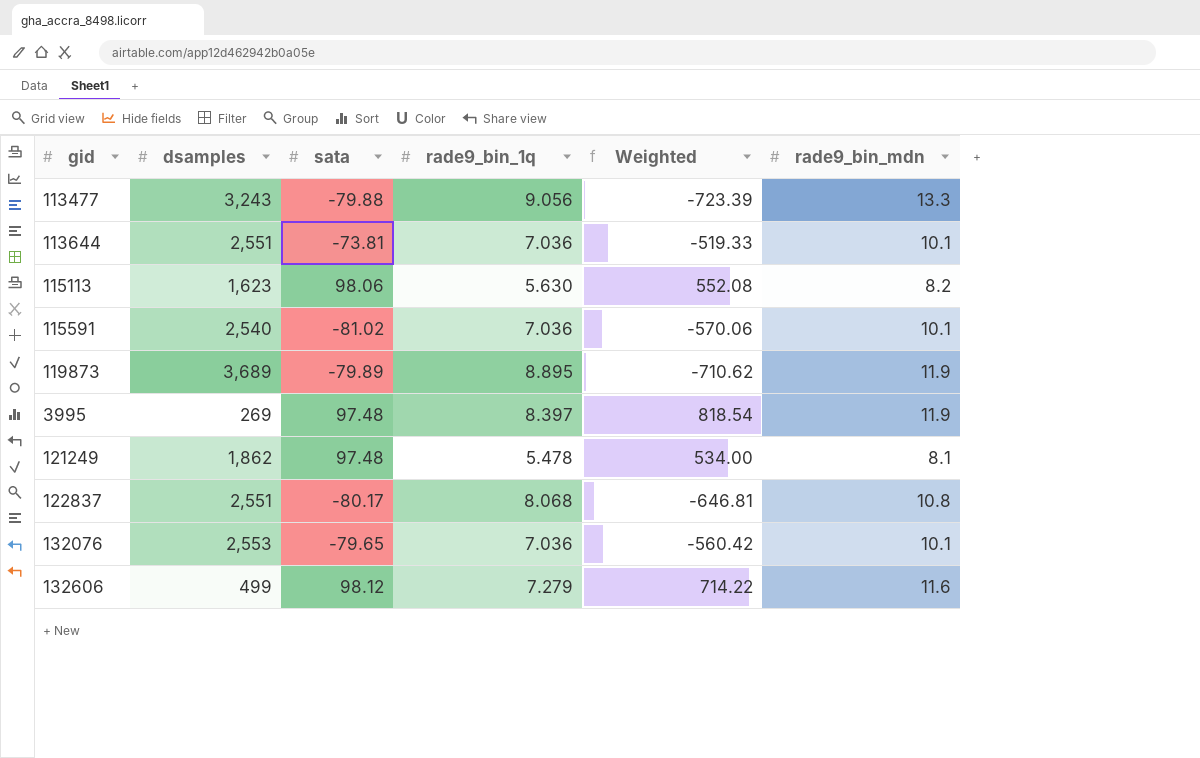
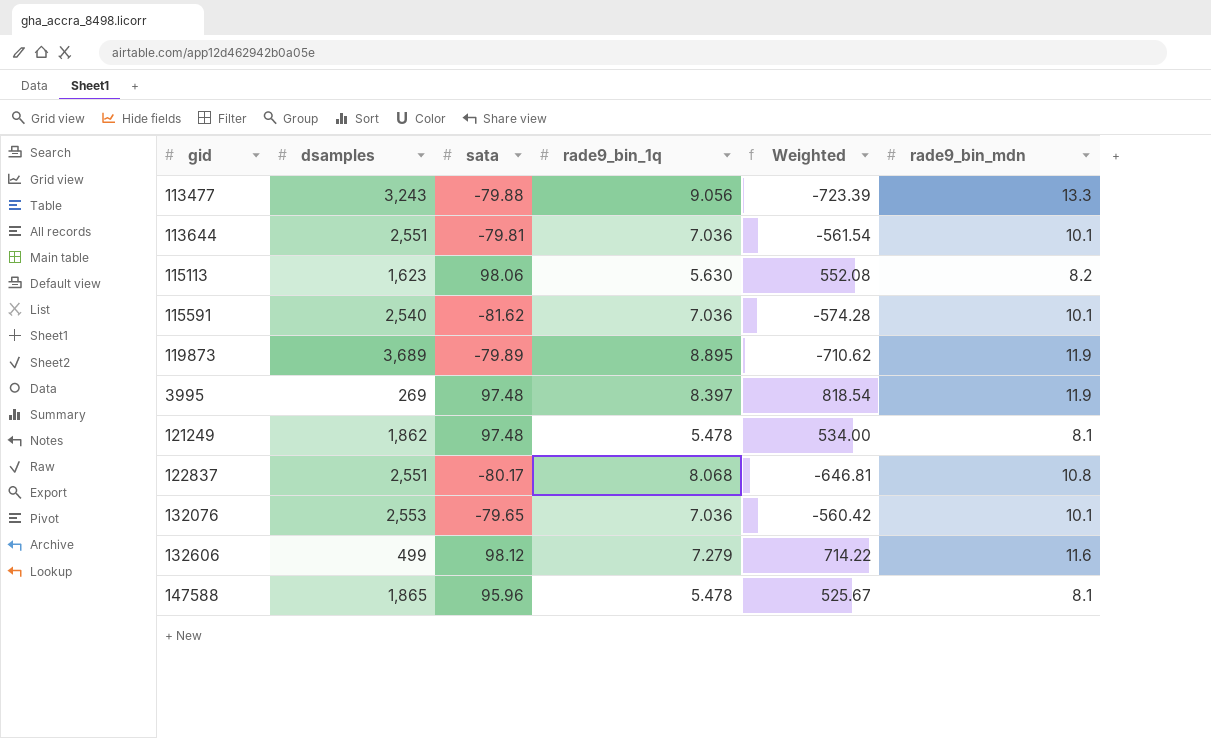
113644 | sata: -73.81 -> -79.81
113644 | Weighted: -519.33 -> -561.54
115591 | sata: -81.02 -> -81.62
115591 | Weighted: -570.06 -> -574.28
row 147588: none -> 1,865 | 95.96 | 5.478 | 525.67 | 8.1

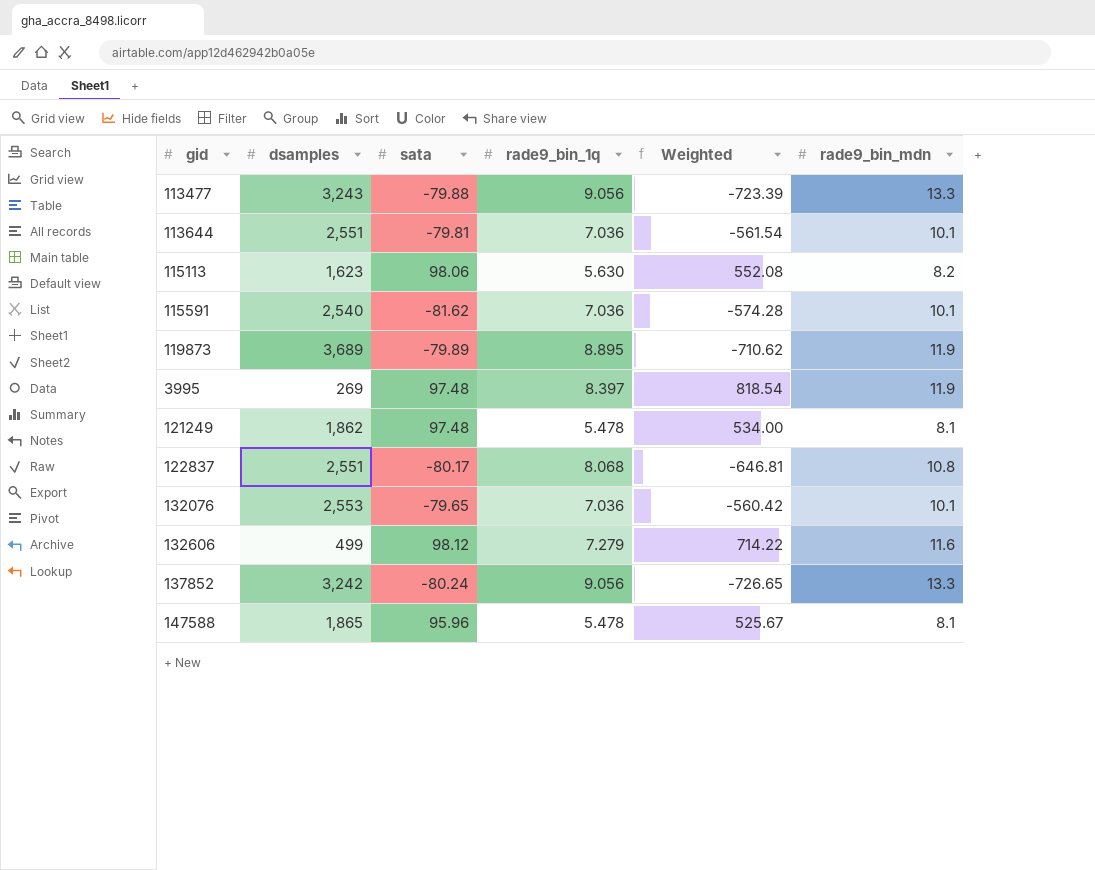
row 137852: none -> 3,242 | -80.24 | 9.056 | -726.65 | 13.3

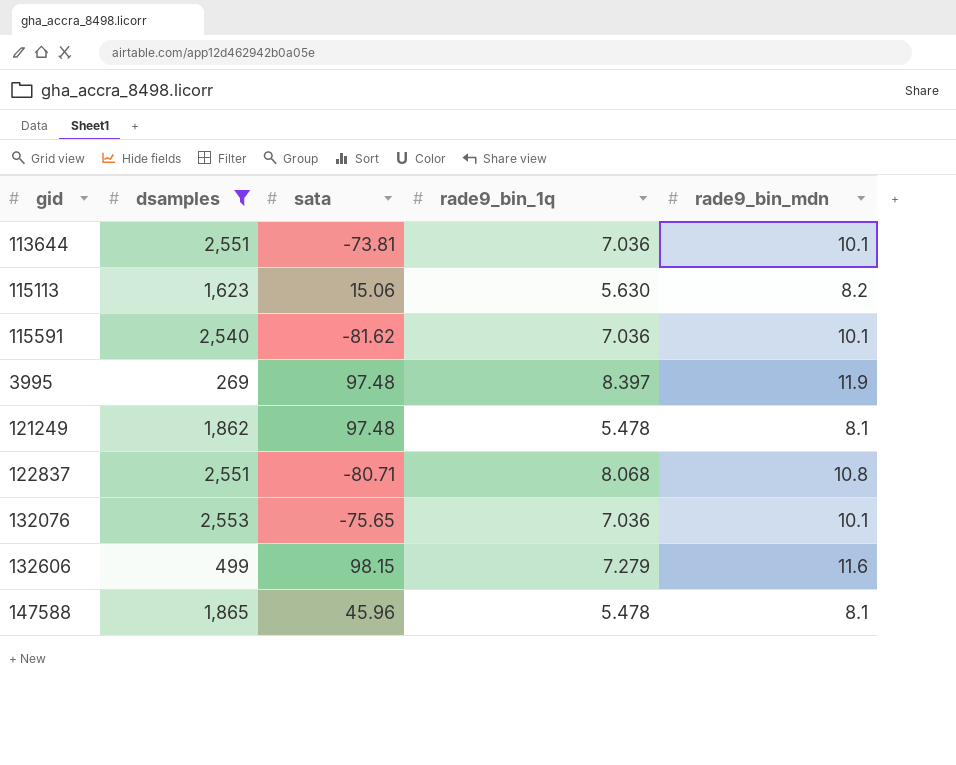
filter: none -> dsamples <= 2,553
column Weighted | formula: [sata] * [rade9_bin_1q] -> none
113644 | sata: -79.81 -> -73.81
115113 | sata: 98.06 -> 15.06
122837 | sata: -80.17 -> -80.71
132076 | sata: -79.65 -> -75.65
132606 | sata: 98.12 -> 98.15
147588 | sata: 95.96 -> 45.96

